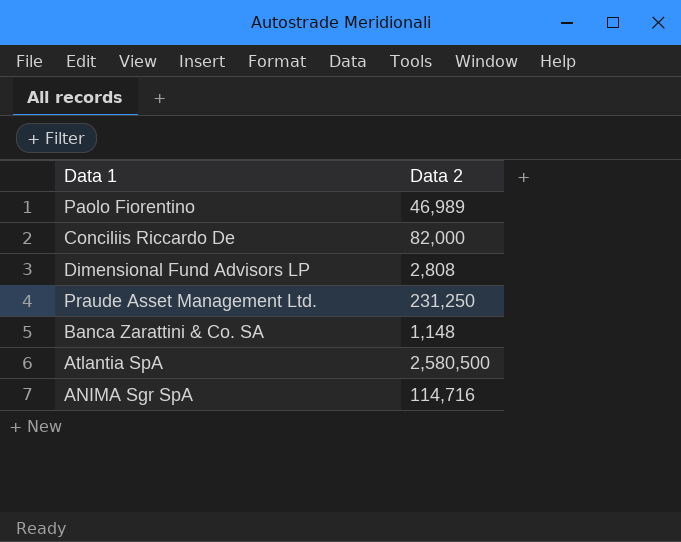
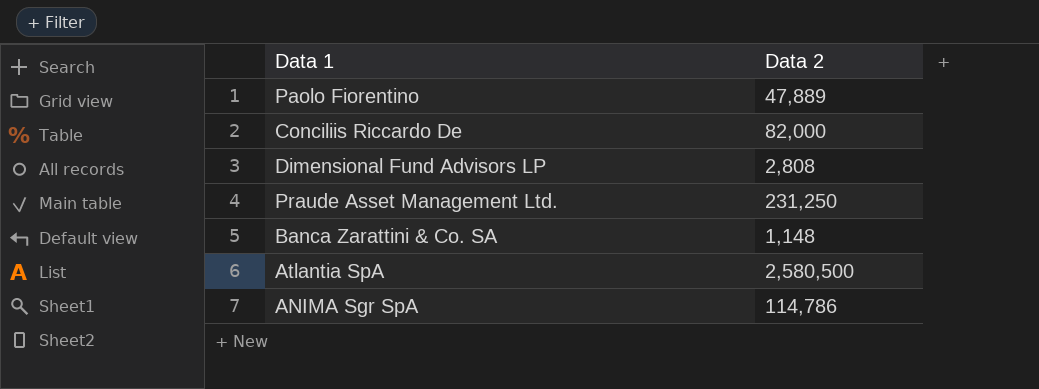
Paolo Fiorentino | Data 2: 46,989 -> 47,889
ANIMA Sgr SpA | Data 2: 114,716 -> 114,786

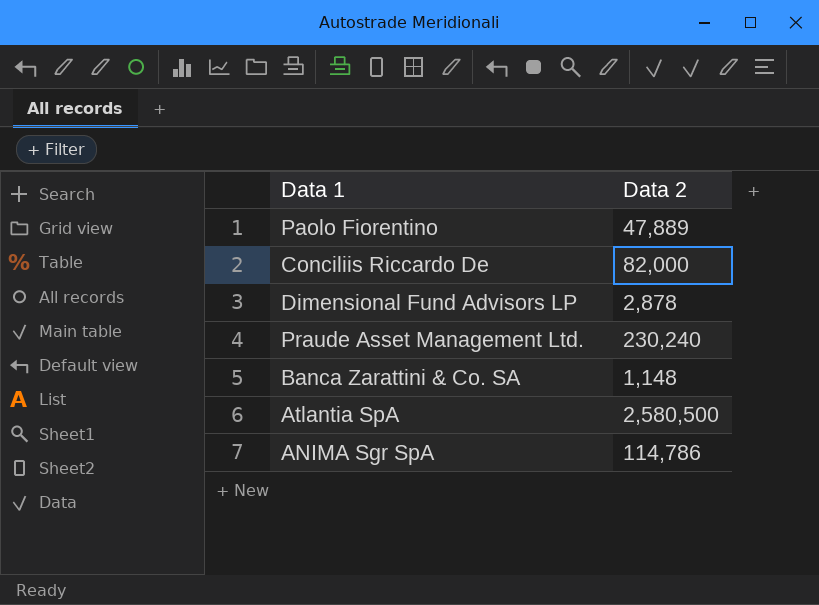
Dimensional Fund Advisors LP | Data 2: 2,808 -> 2,878
Praude Asset Management Ltd. | Data 2: 231,250 -> 230,240

